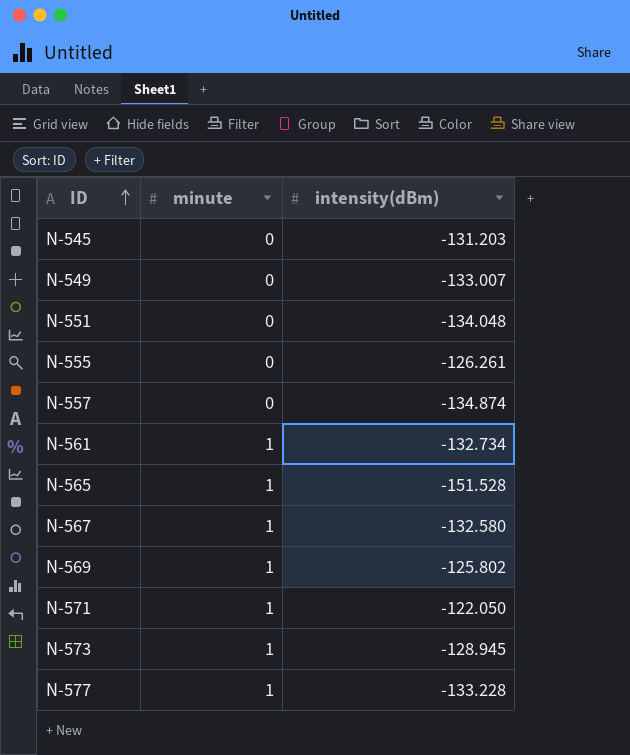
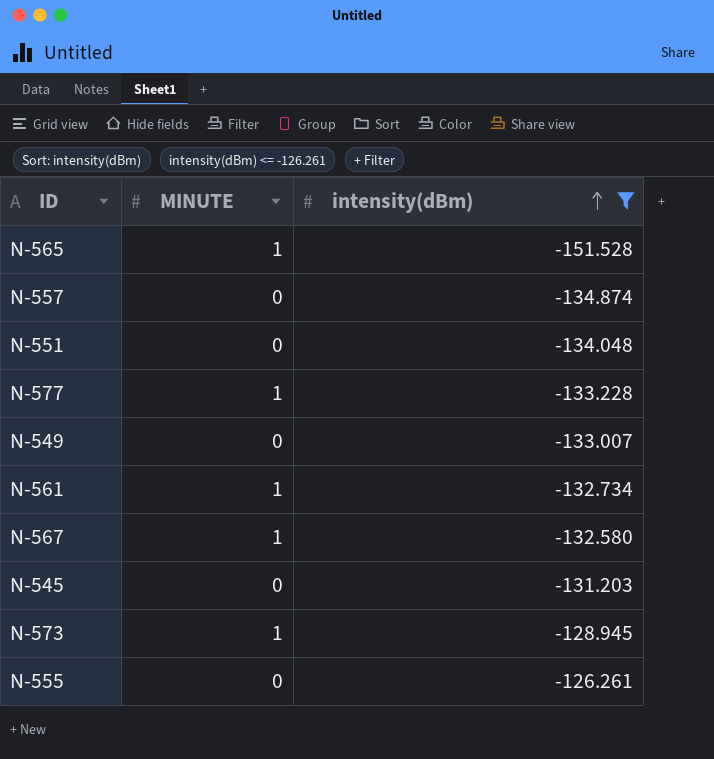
filter: none -> intensity(dBm) <= -126.261
row order: ID ascending -> intensity(dBm) ascending
column name: minute -> MINUTE

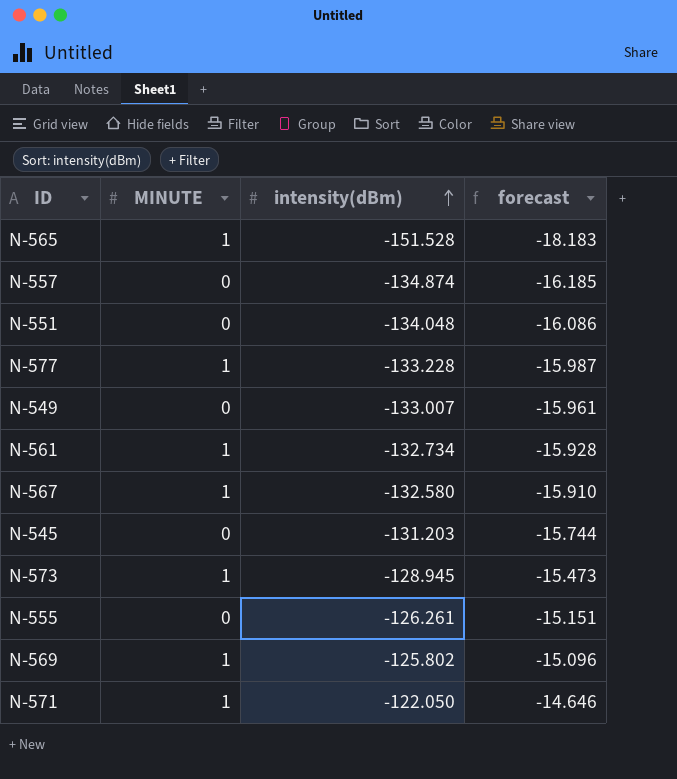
filter: intensity(dBm) <= -126.261 -> none
column forecast | formula: none -> [intensity(dBm)] * 0.12

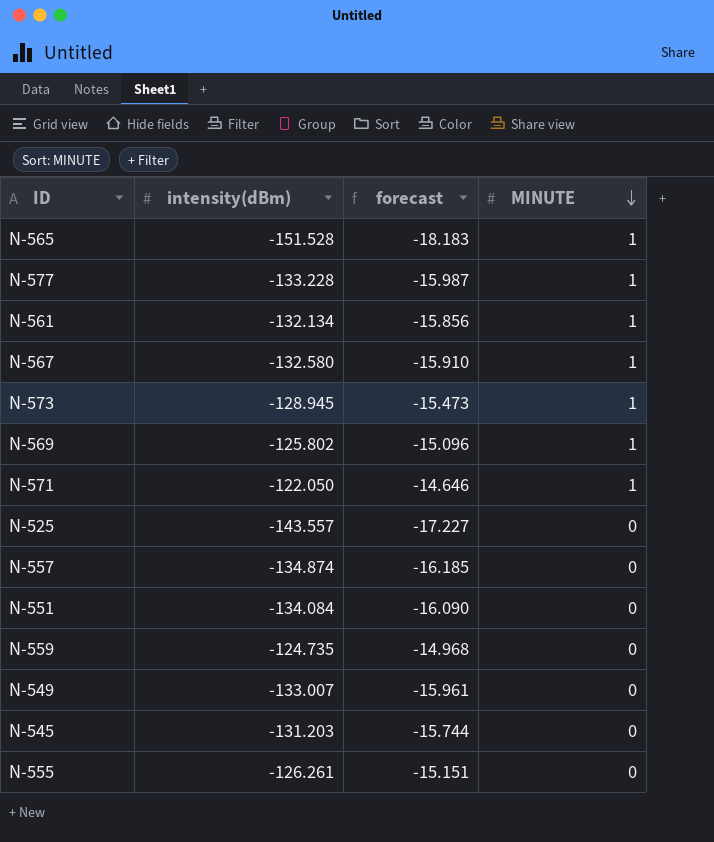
row order: intensity(dBm) ascending -> MINUTE descending
column MINUTE | position: 2 -> 4
N-561 | intensity(dBm): -132.734 -> -132.134
N-561 | forecast: -15.928 -> -15.856
row N-525: none -> -143.557 | -17.227 | 0
N-551 | intensity(dBm): -134.048 -> -134.084
N-551 | forecast: -16.086 -> -16.090
row N-559: none -> -124.735 | -14.968 | 0

